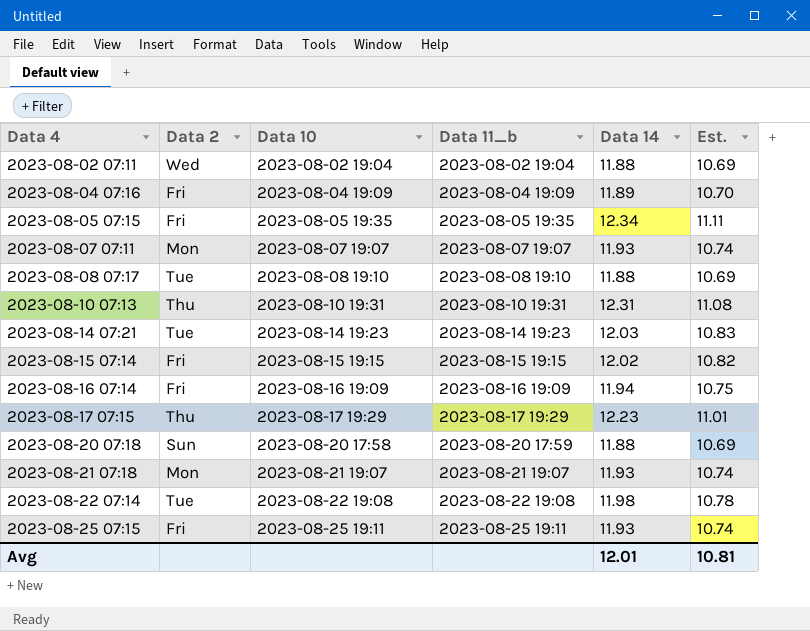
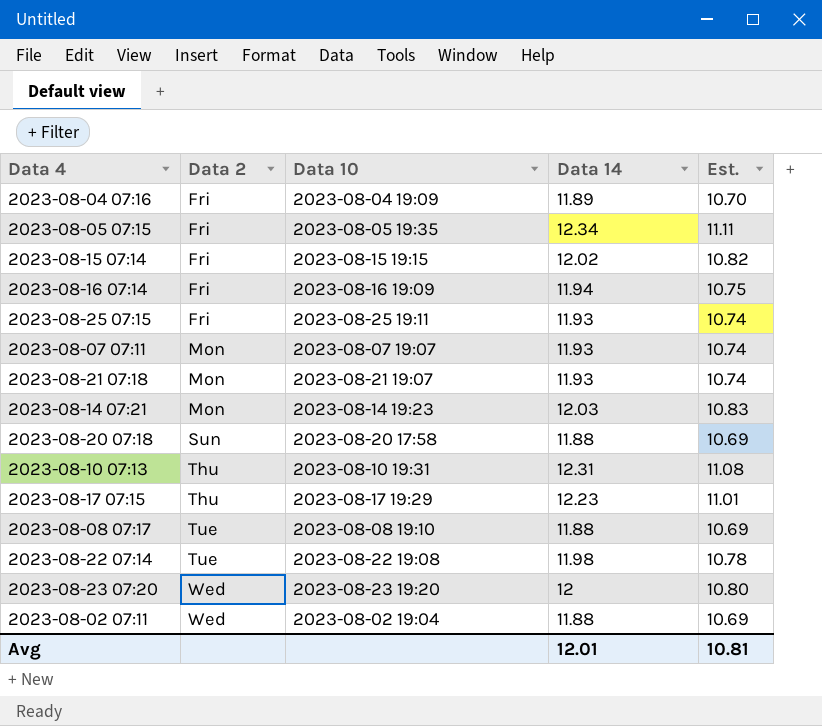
row order: Data 4 ascending -> Data 2 ascending
column Data 11_b | position: 4 -> none
2023-08-14 07:21 | Data 2: Tue -> Mon
row 2023-08-23 07:20: none -> Wed | 2023-08-23 19:20 | 12 | 10.80

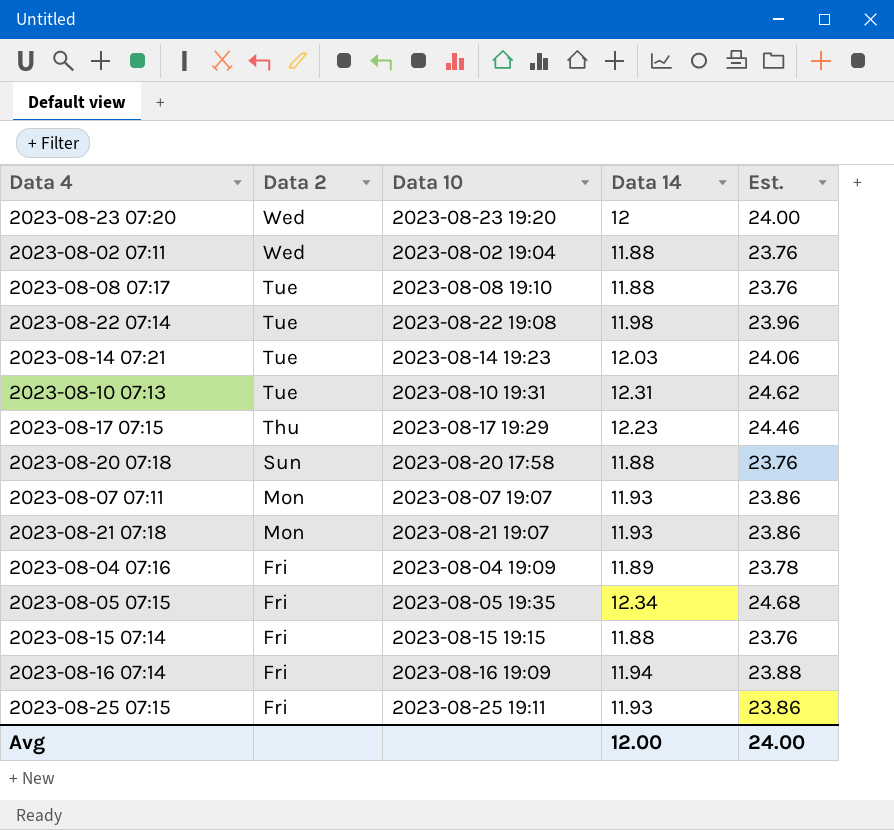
row order: Data 2 ascending -> Data 2 descending
column Est. | formula: [Data 14] * 0.9 -> [Data 14] * 2
2023-08-14 07:21 | Data 2: Mon -> Tue
2023-08-10 07:13 | Data 2: Thu -> Tue
2023-08-15 07:14 | Data 14: 12.02 -> 11.88
Avg | Data 14: 12.01 -> 12.00
Avg | Est.: 10.81 -> 24.00

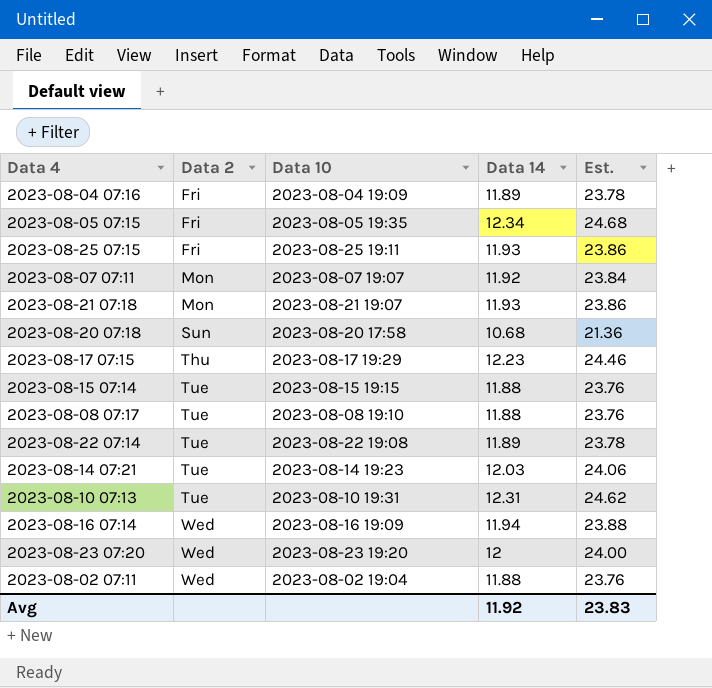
row order: Data 2 descending -> Data 2 ascending
2023-08-07 07:11 | Data 14: 11.93 -> 11.92
2023-08-07 07:11 | Est.: 23.86 -> 23.84
2023-08-20 07:18 | Data 14: 11.88 -> 10.68
2023-08-20 07:18 | Est.: 23.76 -> 21.36
2023-08-15 07:14 | Data 2: Fri -> Tue
2023-08-22 07:14 | Data 14: 11.98 -> 11.89
2023-08-22 07:14 | Est.: 23.96 -> 23.78
2023-08-16 07:14 | Data 2: Fri -> Wed
Avg | Data 14: 12.00 -> 11.92
Avg | Est.: 24.00 -> 23.83

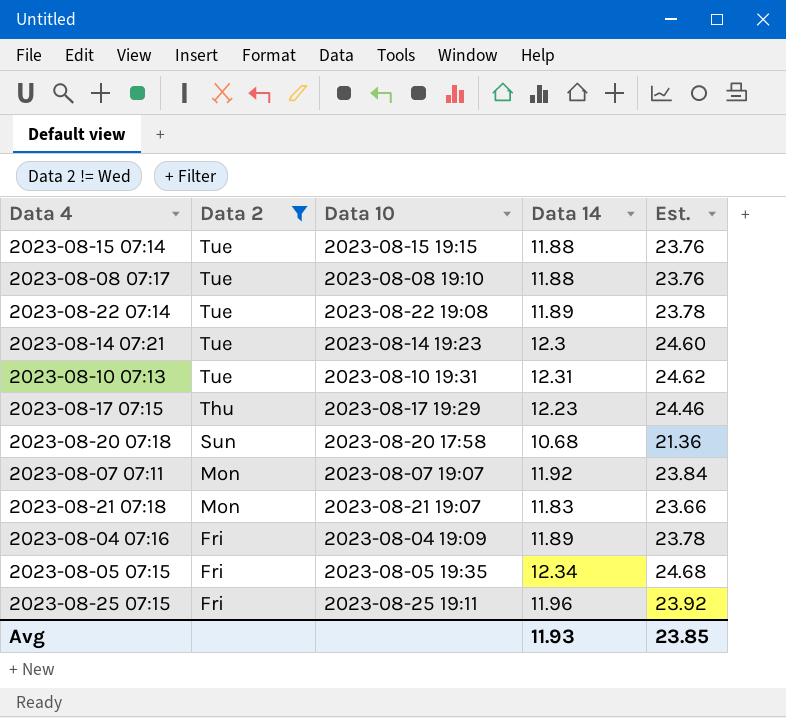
filter: none -> Data 2 != Wed
row order: Data 2 ascending -> Data 2 descending
2023-08-14 07:21 | Data 14: 12.03 -> 12.3
2023-08-14 07:21 | Est.: 24.06 -> 24.60
2023-08-21 07:18 | Data 14: 11.93 -> 11.83
2023-08-21 07:18 | Est.: 23.86 -> 23.66
2023-08-25 07:15 | Data 14: 11.93 -> 11.96
2023-08-25 07:15 | Est.: 23.86 -> 23.92
Avg | Data 14: 11.92 -> 11.93
Avg | Est.: 23.83 -> 23.85

